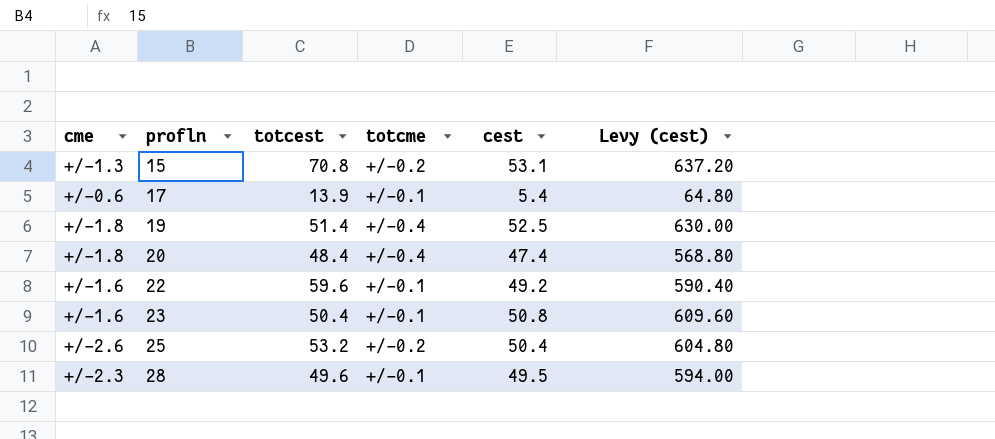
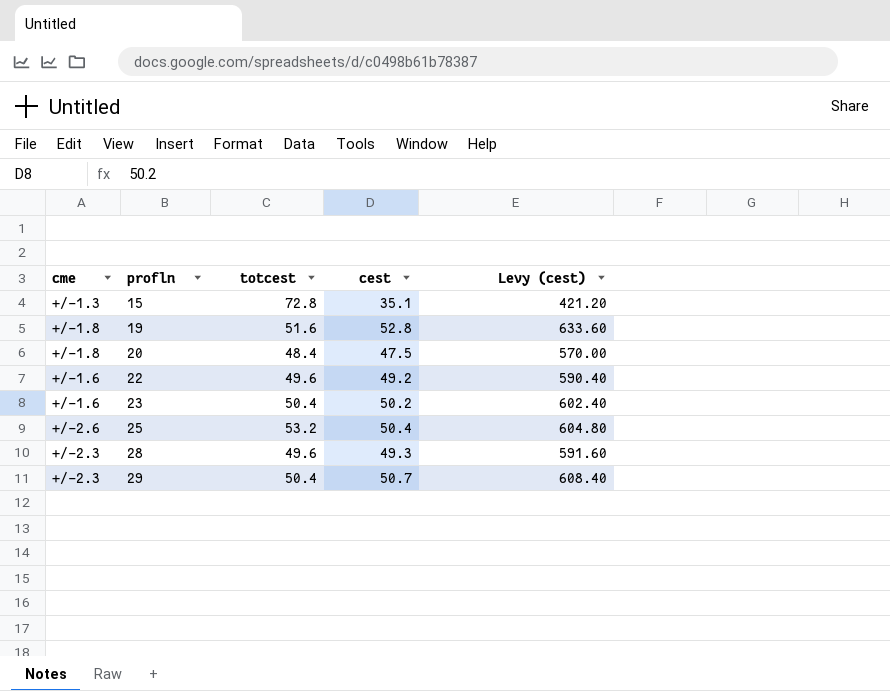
column totcme | position: 4 -> none
row 17: +/-0.6 | 13.9 | +/-0.1 | 5.4 | 64.80 -> none
15 | totcest: 70.8 -> 72.8
15 | cest: 53.1 -> 35.1
15 | Levy (cest): 637.20 -> 421.20
19 | totcest: 51.4 -> 51.6
19 | cest: 52.5 -> 52.8
19 | Levy (cest): 630.00 -> 633.60
20 | cest: 47.4 -> 47.5
20 | Levy (cest): 568.80 -> 570.00
22 | totcest: 59.6 -> 49.6
23 | cest: 50.8 -> 50.2
23 | Levy (cest): 609.60 -> 602.40
28 | cest: 49.5 -> 49.3
28 | Levy (cest): 594.00 -> 591.60
row 29: none -> +/-2.3 | 50.4 | 50.7 | 608.40

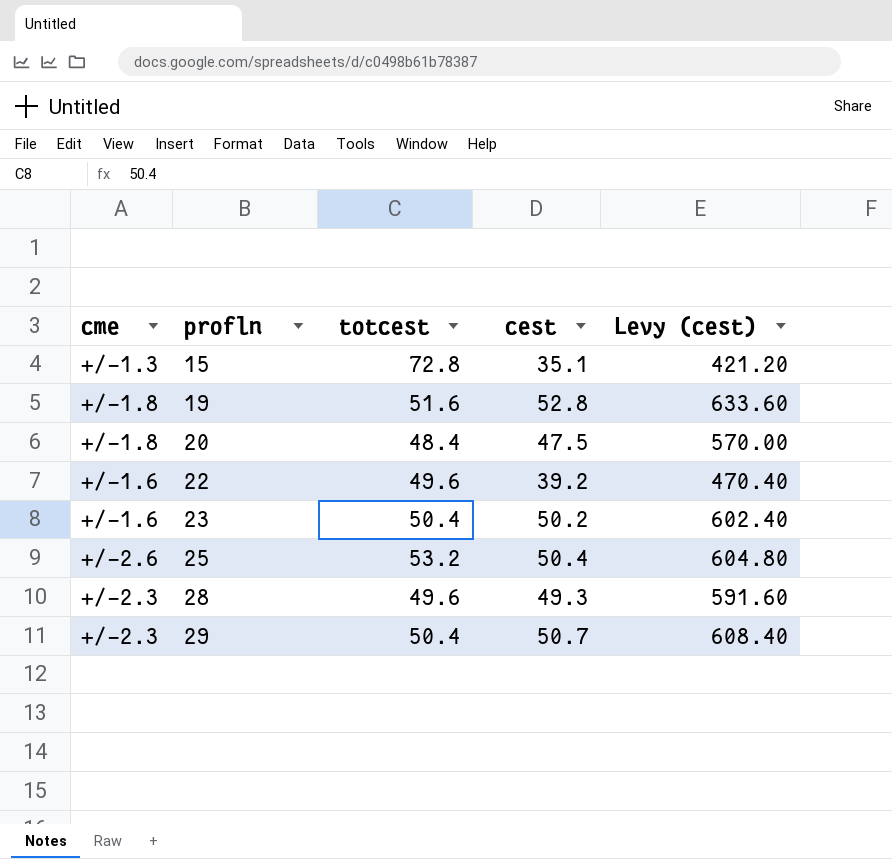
22 | cest: 49.2 -> 39.2
22 | Levy (cest): 590.40 -> 470.40

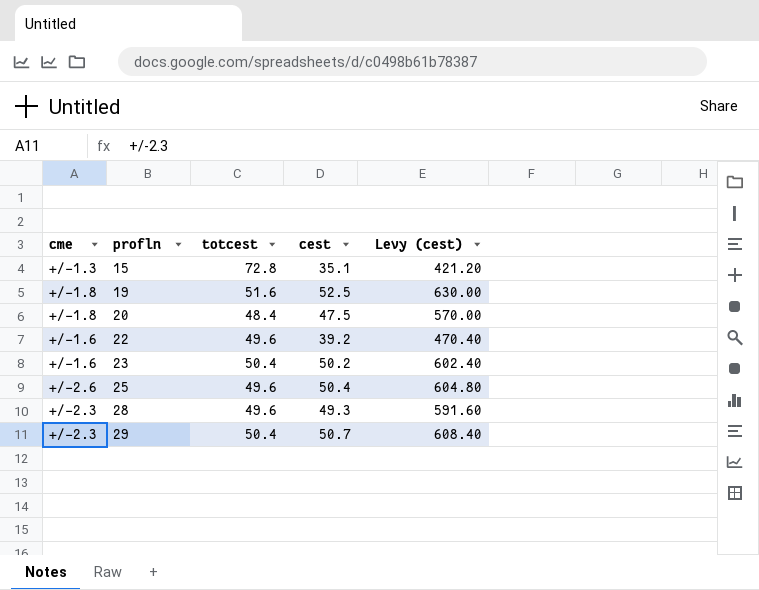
19 | cest: 52.8 -> 52.5
19 | Levy (cest): 633.60 -> 630.00
25 | totcest: 53.2 -> 49.6

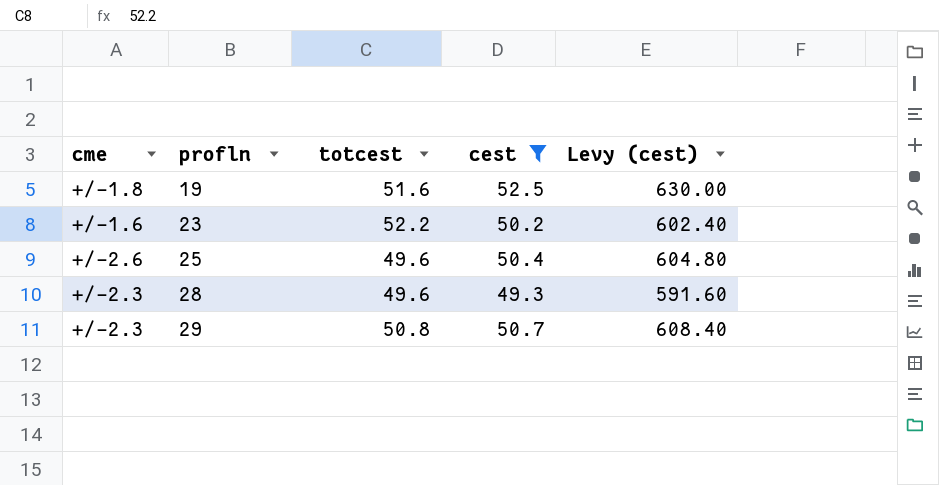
filter: none -> cest >= 49.3
23 | totcest: 50.4 -> 52.2
29 | totcest: 50.4 -> 50.8

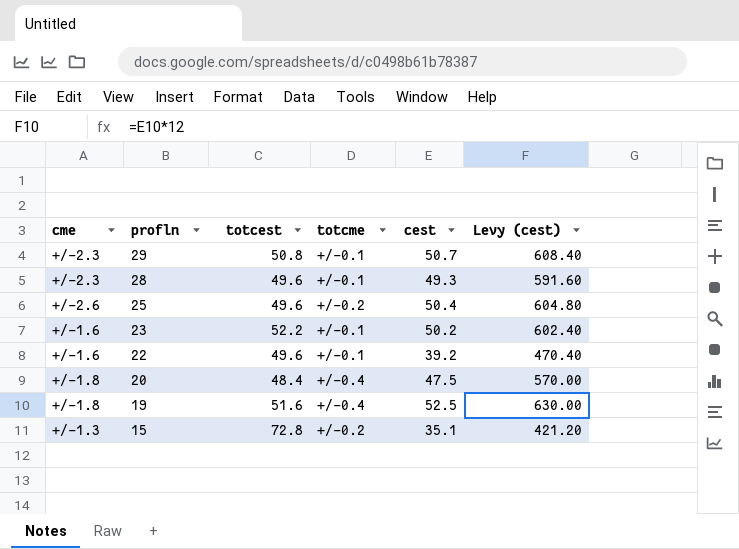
filter: cest >= 49.3 -> none
row order: profln ascending -> profln descending
column totcme | position: none -> 4

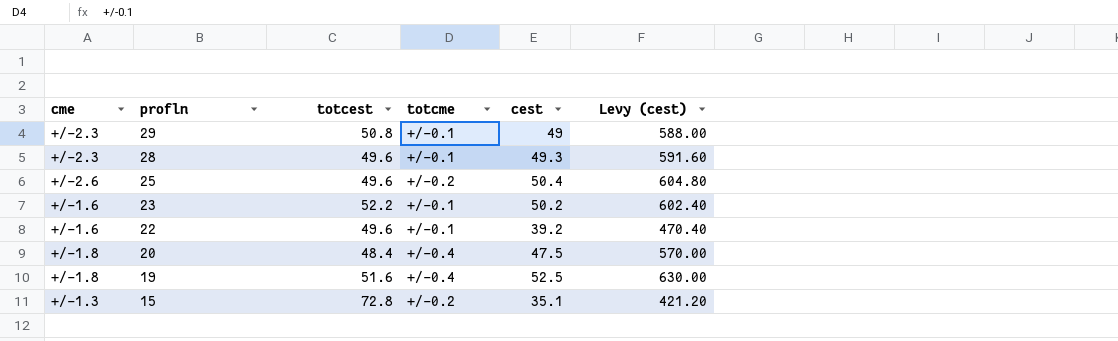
29 | cest: 50.7 -> 49
29 | Levy (cest): 608.40 -> 588.00

